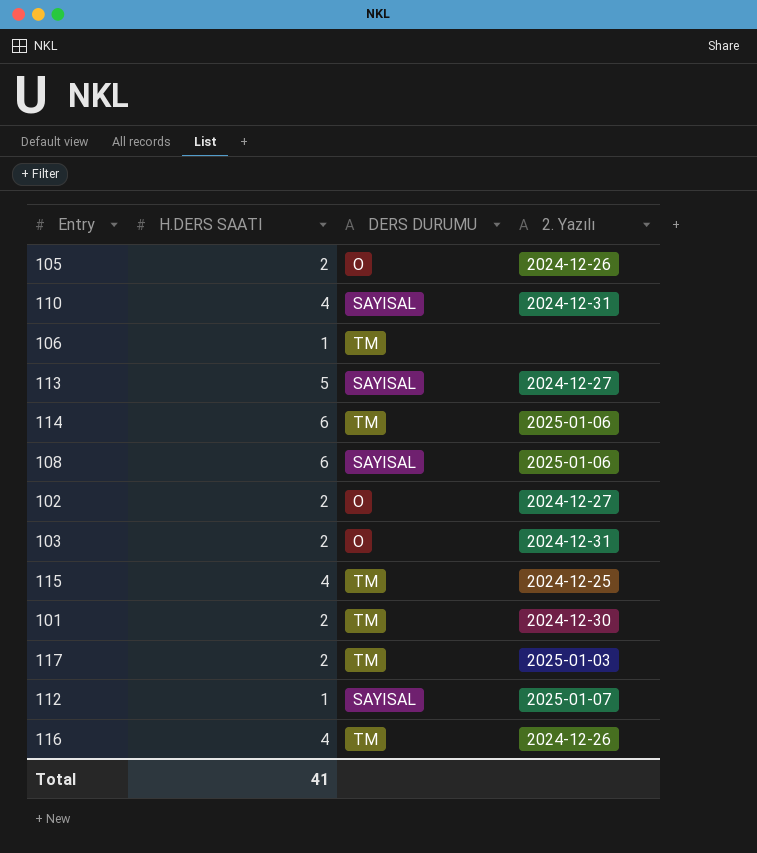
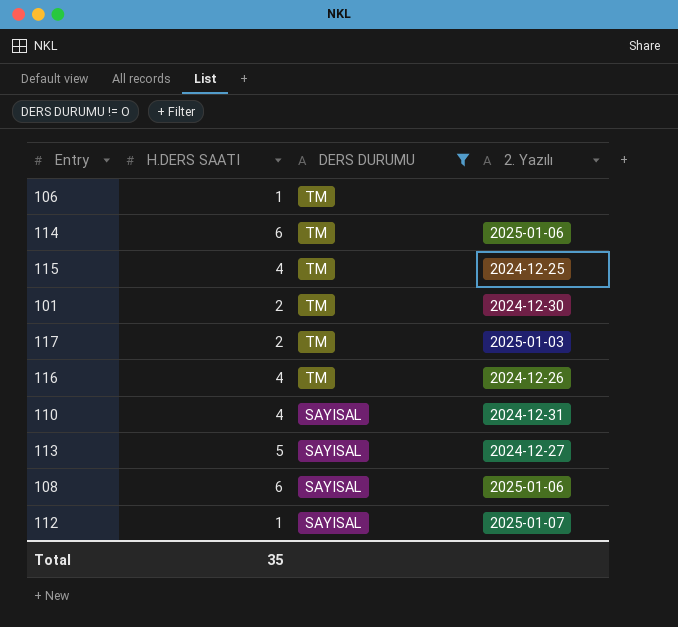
filter: none -> DERS DURUMU != O
row order: none -> DERS DURUMU descending
Total | H.DERS SAATI: 41 -> 35

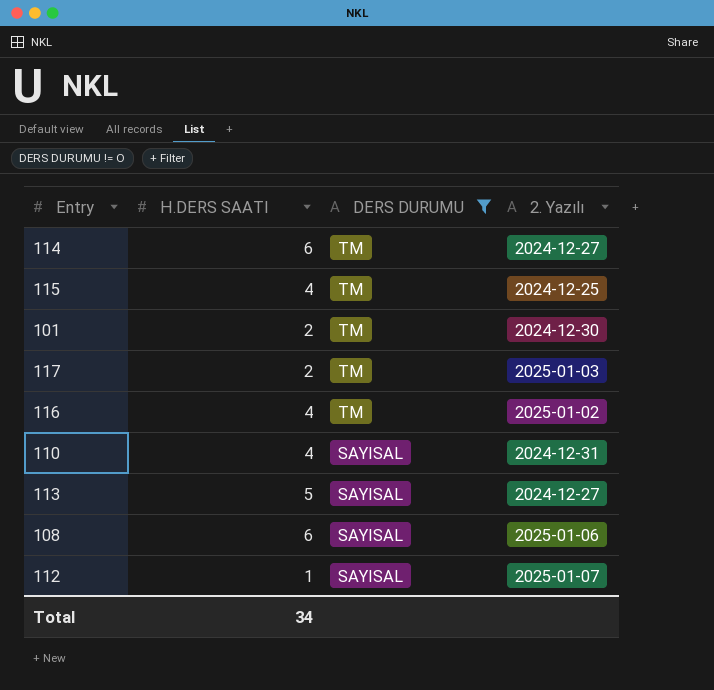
row 106: 1 | TM | none -> none
114 | 2. Yazılı: 2025-01-06 -> 2024-12-27
116 | 2. Yazılı: 2024-12-26 -> 2025-01-02
Total | H.DERS SAATI: 35 -> 34

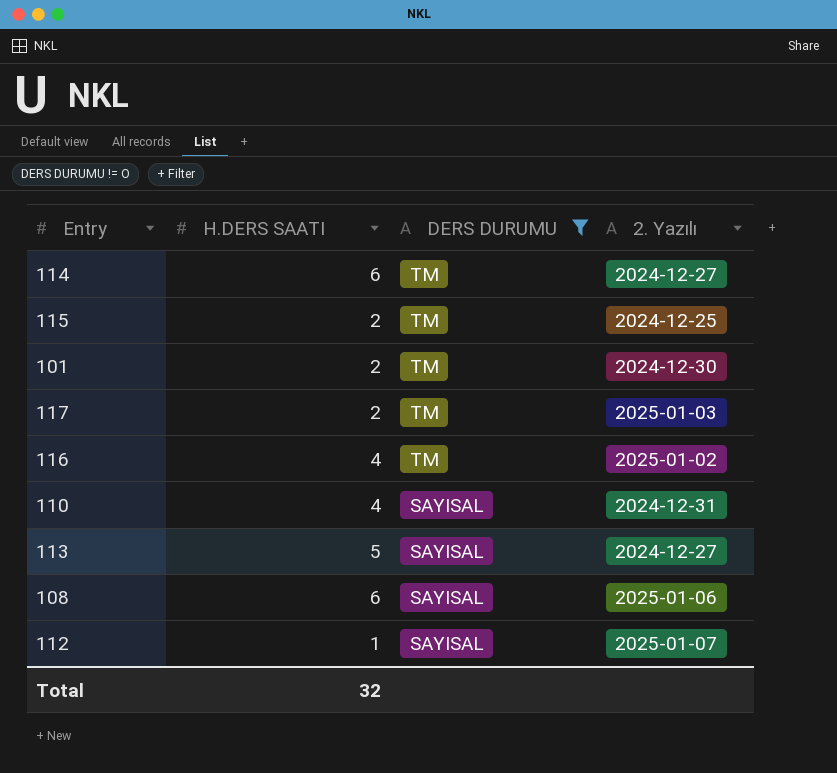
115 | H.DERS SAATI: 4 -> 2
Total | H.DERS SAATI: 34 -> 32

